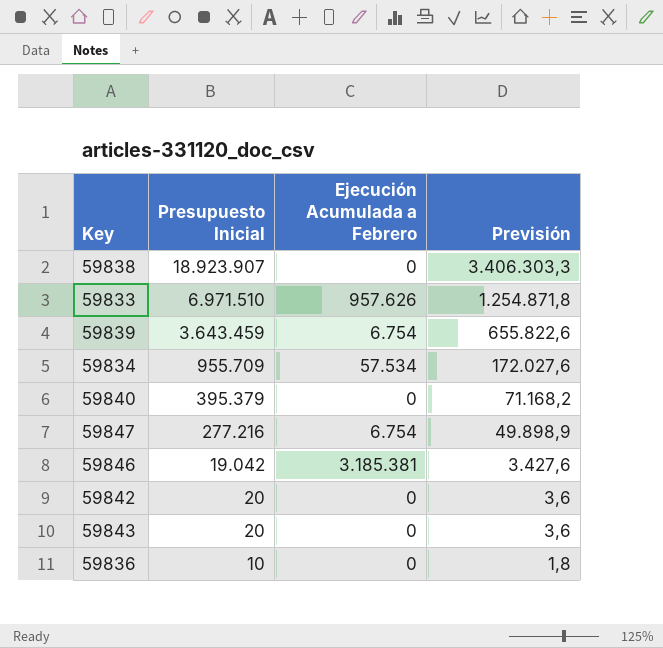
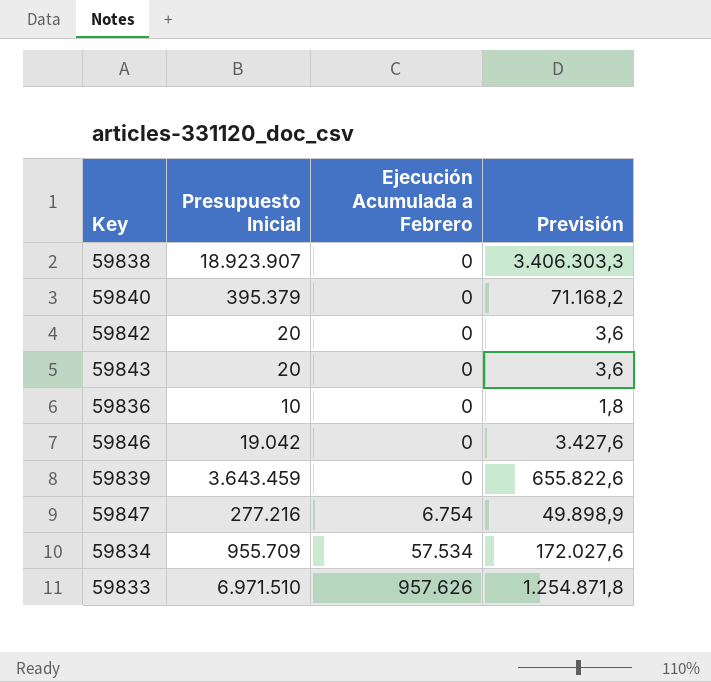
row order: Presupuesto Inicial descending -> Ejecución Acumulada a Febrero ascending
59846 | Ejecución Acumulada a Febrero: 3.185.381 -> 0
59839 | Ejecución Acumulada a Febrero: 6.754 -> 0

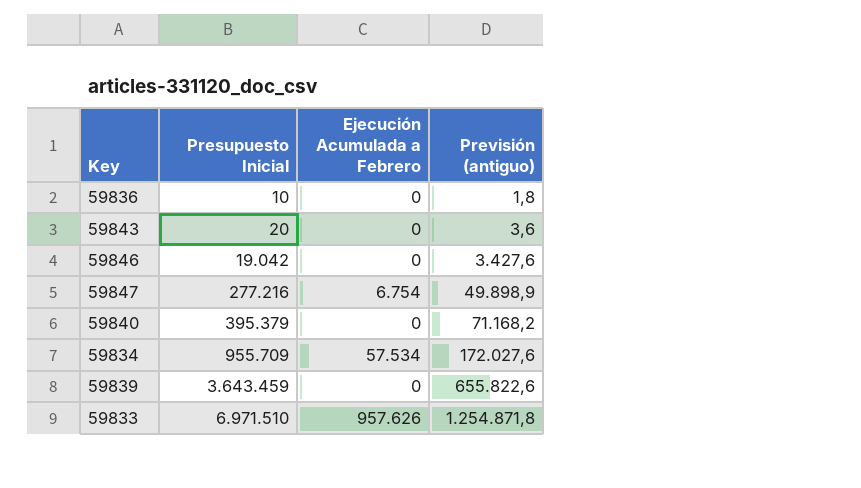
row order: Ejecución Acumulada a Febrero ascending -> Presupuesto Inicial ascending
column name: Previsión -> Previsión (antiguo)
row 59838: 18.923.907 | 0 | 3.406.303,3 -> none
row 59842: 20 | 0 | 3,6 -> none

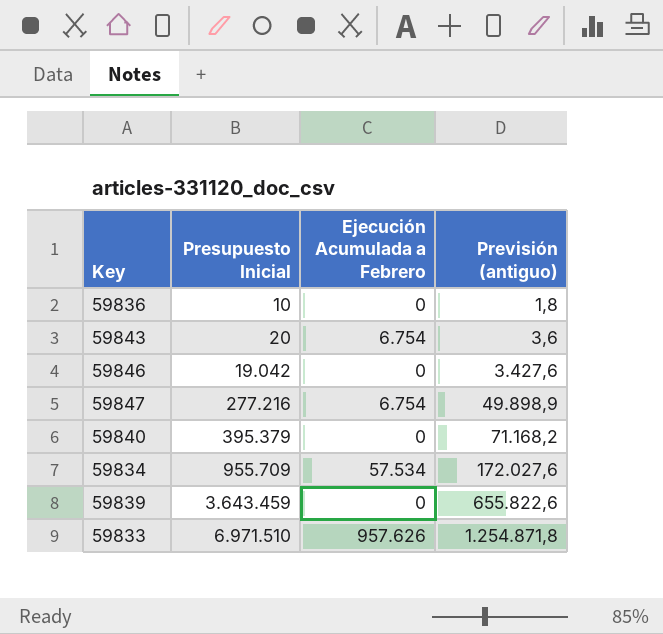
59843 | Ejecución Acumulada a Febrero: 0 -> 6.754

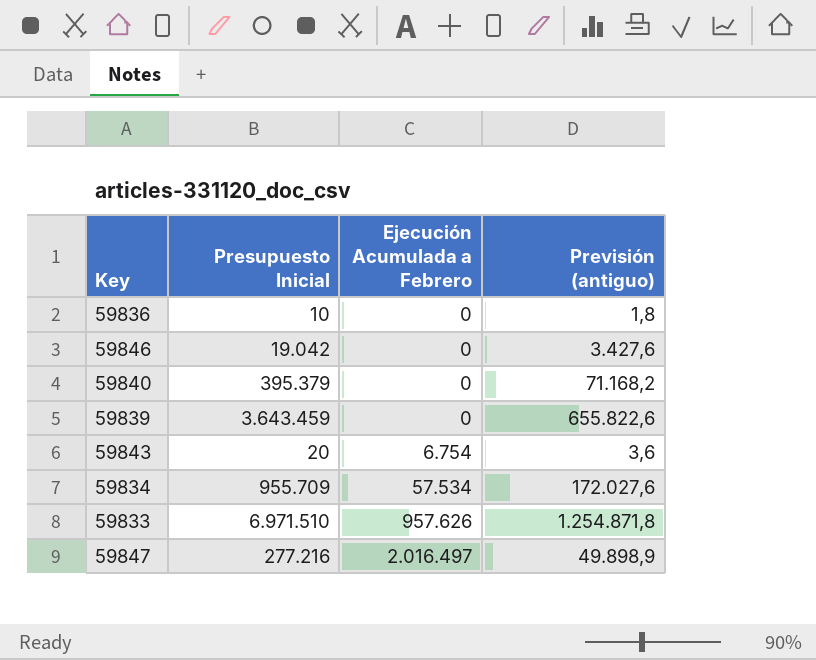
row order: Presupuesto Inicial ascending -> Ejecución Acumulada a Febrero ascending
59847 | Ejecución Acumulada a Febrero: 6.754 -> 2.016.497

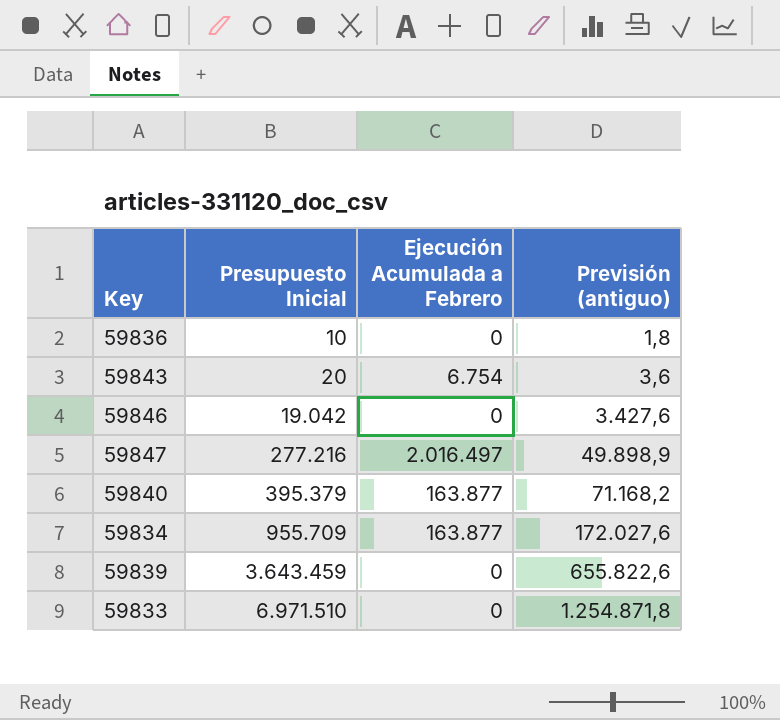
row order: Ejecución Acumulada a Febrero ascending -> Presupuesto Inicial ascending
59840 | Ejecución Acumulada a Febrero: 0 -> 163.877
59834 | Ejecución Acumulada a Febrero: 57.534 -> 163.877
59833 | Ejecución Acumulada a Febrero: 957.626 -> 0

